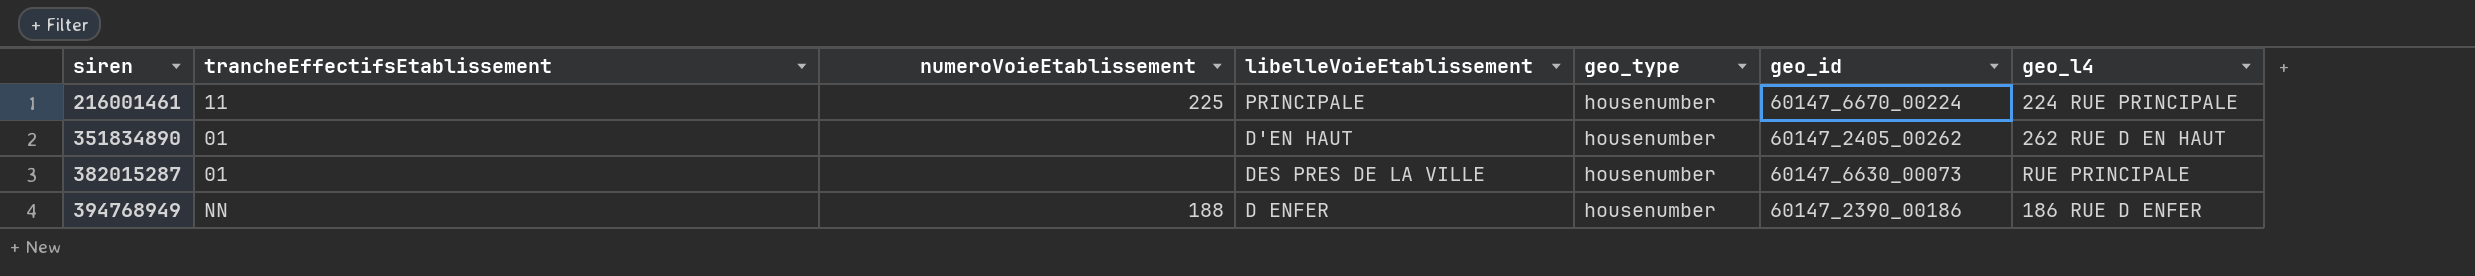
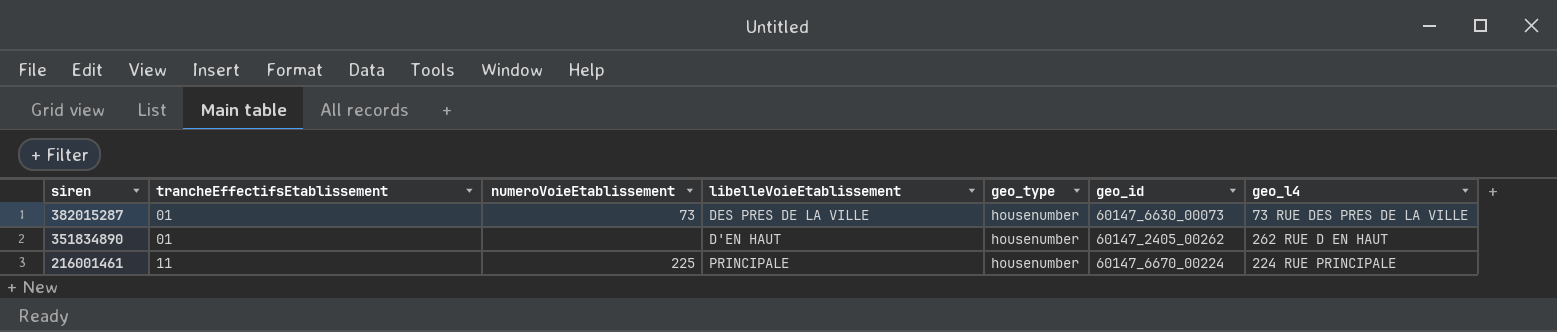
row order: siren ascending -> siren descending
row 394768949: NN | 188 | D ENFER | housenumber | 60147_2390_00186 | 186 RUE D ENFER -> none
382015287 | numeroVoieEtablissement: none -> 73
382015287 | geo_l4: RUE PRINCIPALE -> 73 RUE DES PRES DE LA VILLE

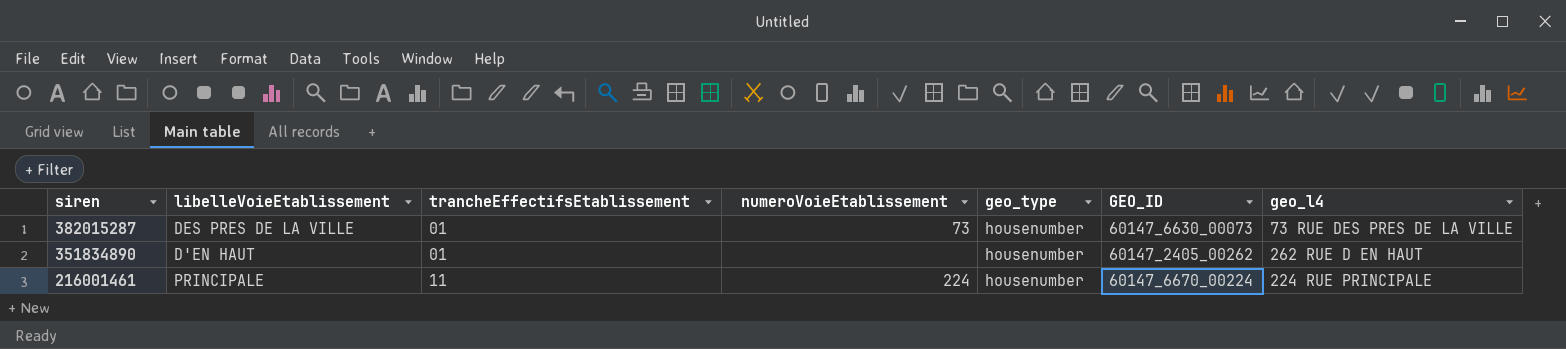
column libelleVoieEtablissement | position: 4 -> 2
column name: geo_id -> GEO_ID
216001461 | numeroVoieEtablissement: 225 -> 224

